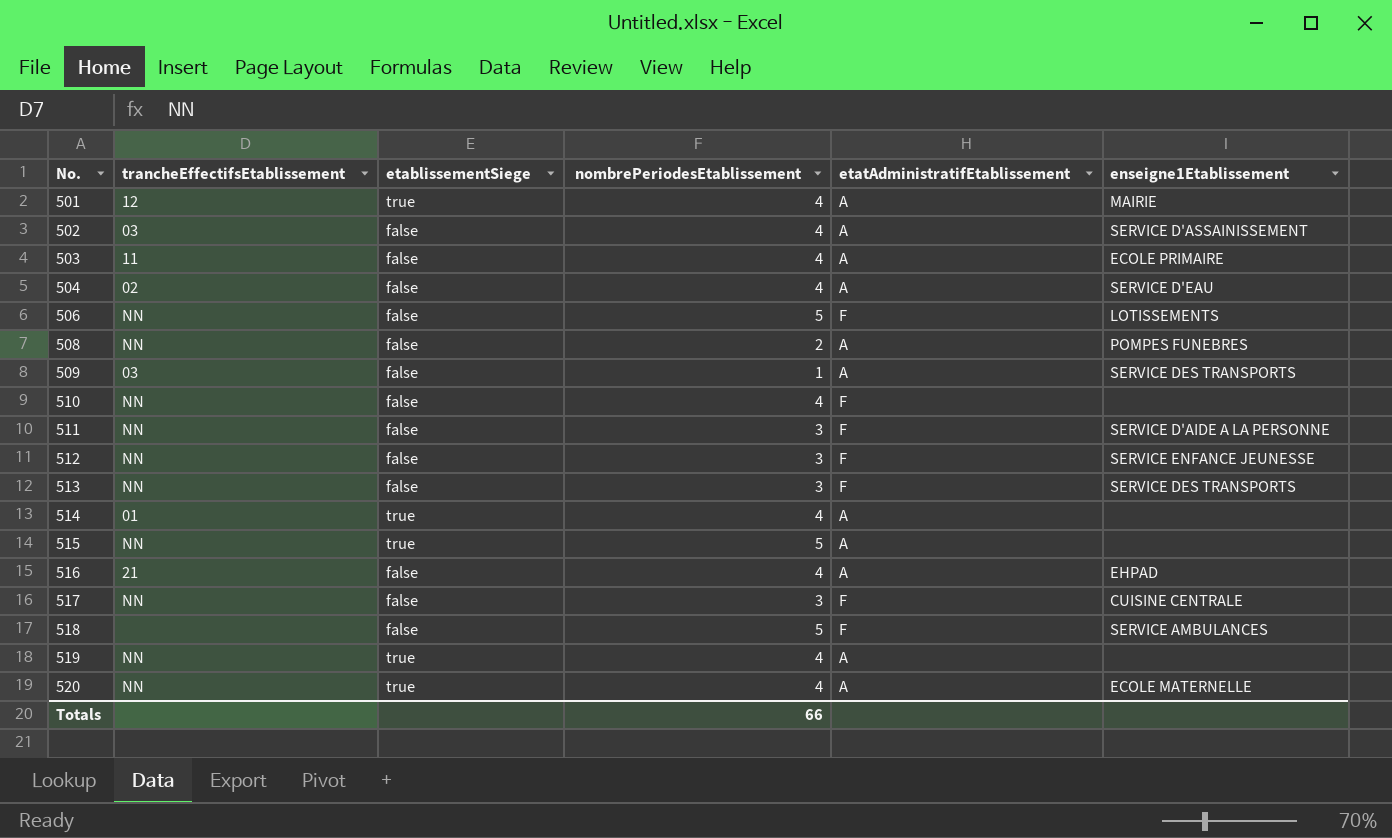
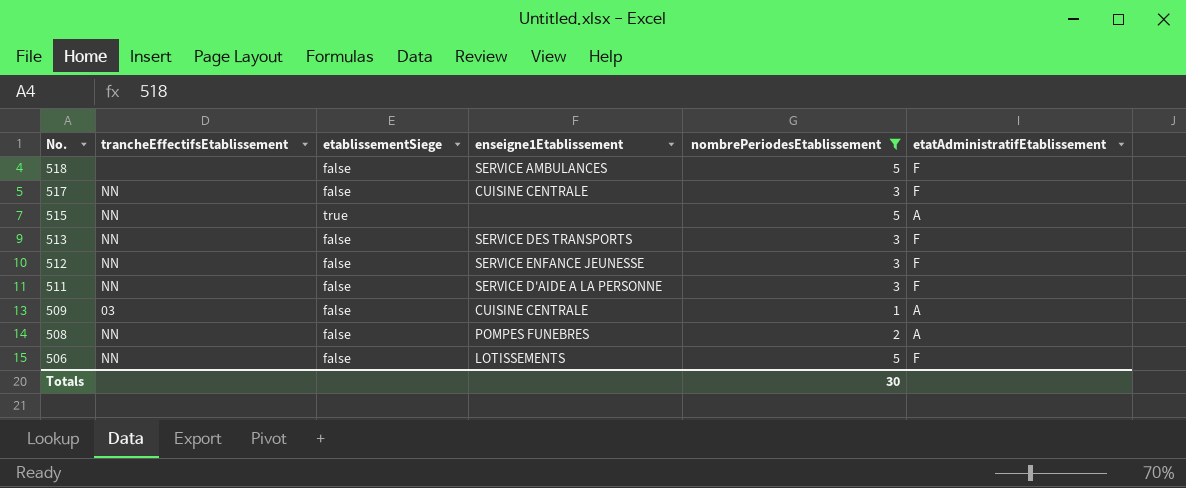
filter: none -> nombrePeriodesEtablissement != 4
row order: No. ascending -> No. descending
column enseigne1Etablissement | position: 6 -> 4
509 | enseigne1Etablissement: SERVICE DES TRANSPORTS -> CUISINE CENTRALE
Totals | nombrePeriodesEtablissement: 66 -> 30

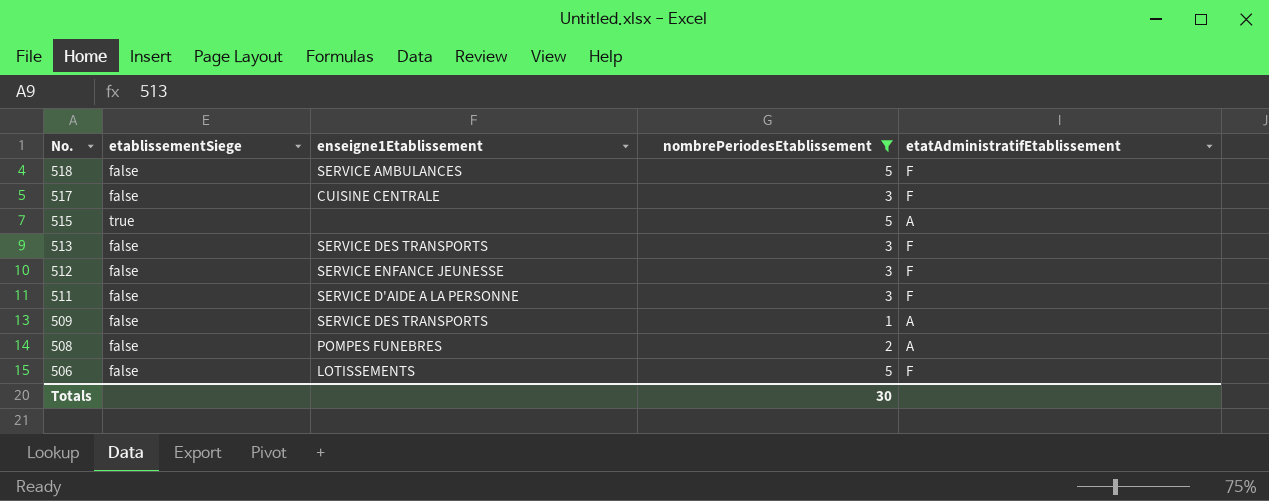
column trancheEffectifsEtablissement | position: 2 -> none
509 | enseigne1Etablissement: CUISINE CENTRALE -> SERVICE DES TRANSPORTS

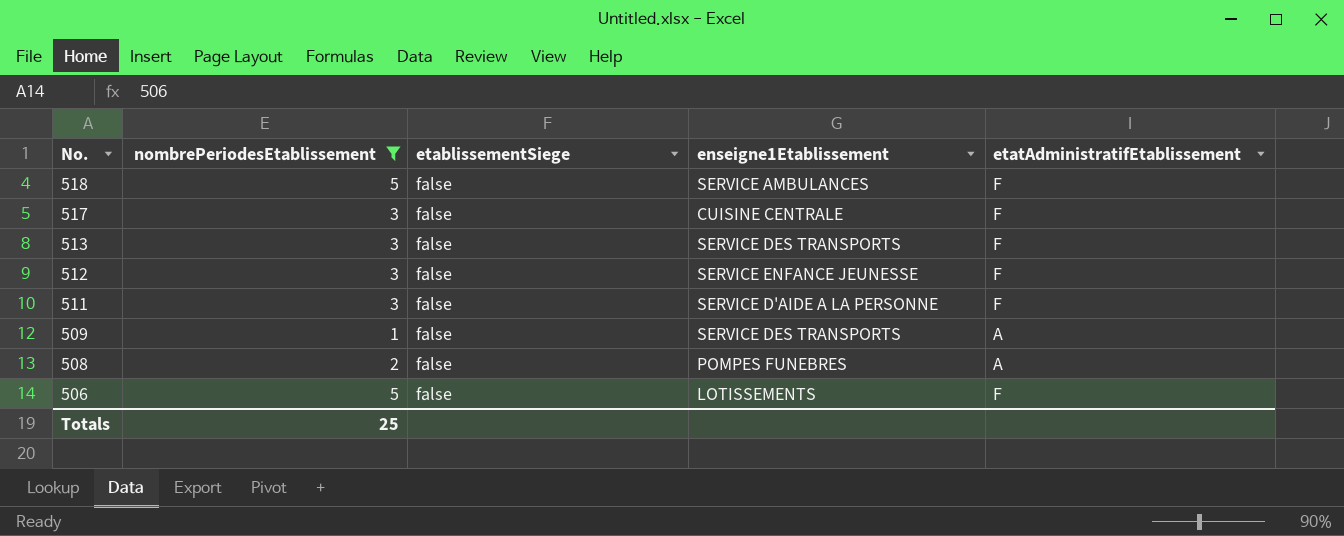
column nombrePeriodesEtablissement | position: 4 -> 2
row 515: true | none | 5 | A -> none
Totals | nombrePeriodesEtablissement: 30 -> 25

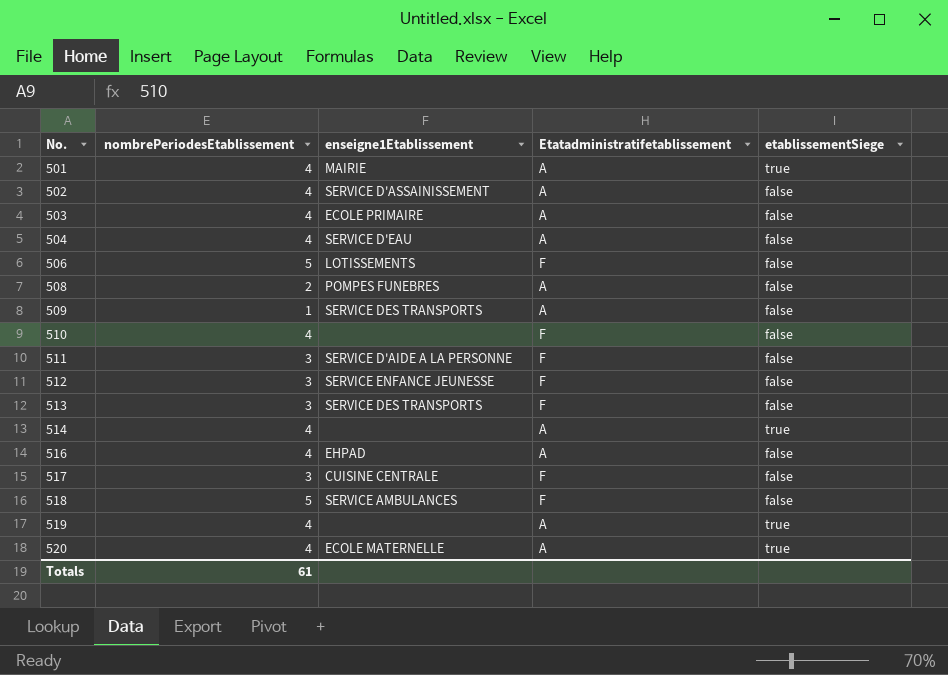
filter: nombrePeriodesEtablissement != 4 -> none
row order: No. descending -> No. ascending
column name: etatAdministratifEtablissement -> Etatadministratifetablissement
column etablissementSiege | position: 3 -> 5
Totals | nombrePeriodesEtablissement: 25 -> 61

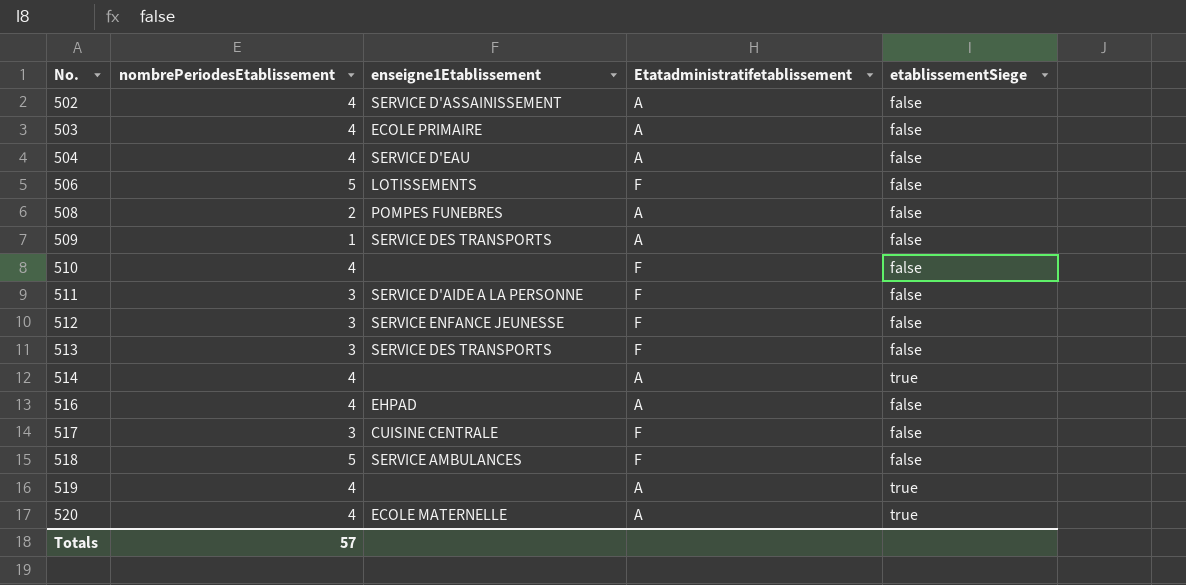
row 501: 4 | MAIRIE | A | true -> none
Totals | nombrePeriodesEtablissement: 61 -> 57

